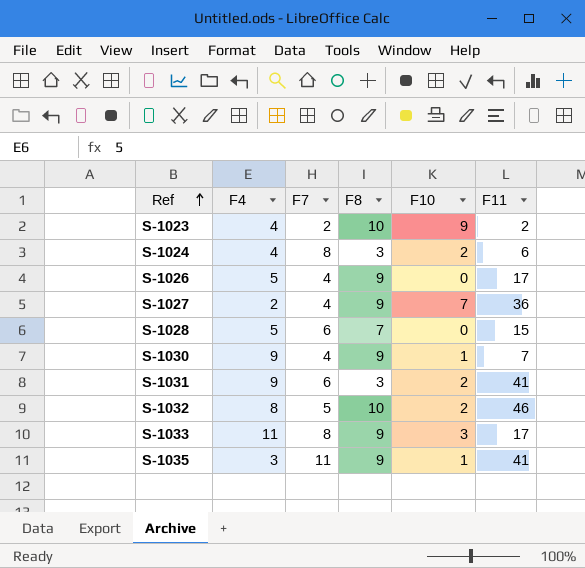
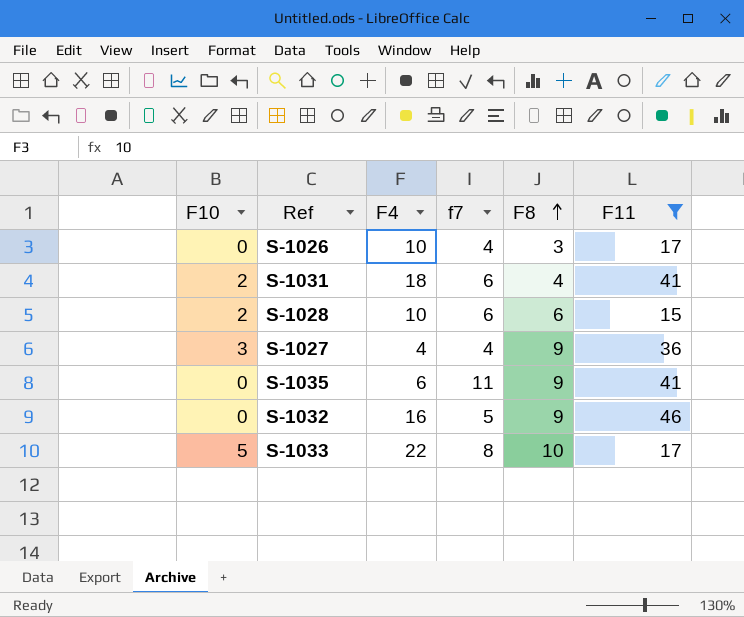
filter: none -> F11 >= 15
row order: Ref ascending -> F8 ascending
column F10 | position: 5 -> 1
column name: F7 -> f7
S-1026 | F4: 5 -> 10
S-1026 | F8: 9 -> 3
S-1031 | F4: 9 -> 18
S-1031 | F8: 3 -> 4
S-1028 | F10: 0 -> 2
S-1028 | F4: 5 -> 10
S-1028 | F8: 7 -> 6
S-1027 | F10: 7 -> 3
S-1027 | F4: 2 -> 4
S-1035 | F10: 1 -> 0
S-1035 | F4: 3 -> 6
S-1032 | F10: 2 -> 0
S-1032 | F4: 8 -> 16
S-1032 | F8: 10 -> 9
S-1033 | F10: 3 -> 5
S-1033 | F4: 11 -> 22
S-1033 | F8: 9 -> 10

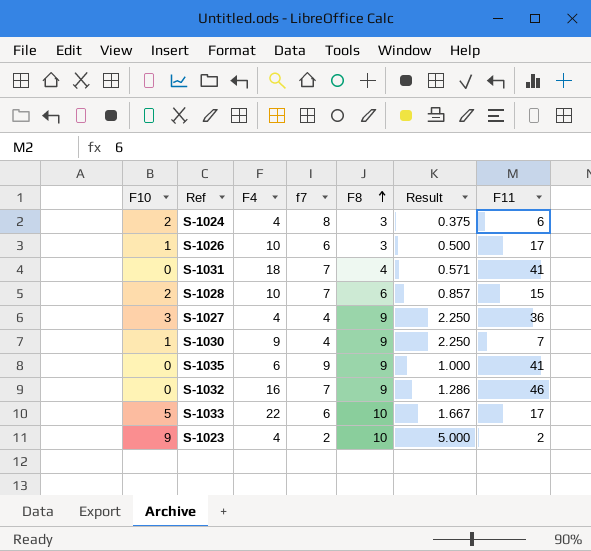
filter: F11 >= 15 -> none
column Result | formula: none -> [F8] / [f7]
S-1026 | F10: 0 -> 1
S-1026 | f7: 4 -> 6
S-1031 | F10: 2 -> 0
S-1031 | f7: 6 -> 7
S-1028 | f7: 6 -> 7
S-1035 | f7: 11 -> 9
S-1032 | f7: 5 -> 7
S-1033 | f7: 8 -> 6

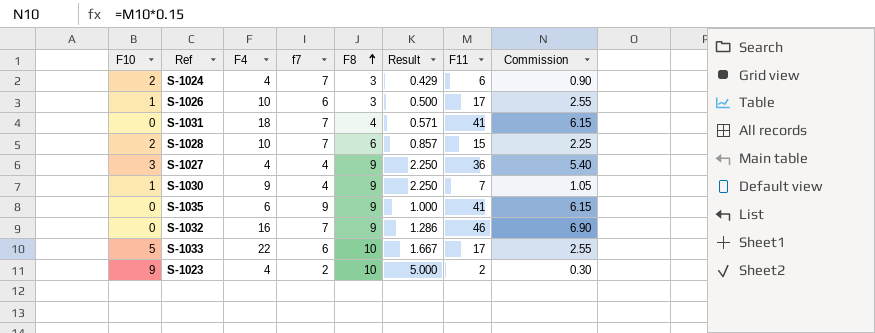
column Commission | formula: none -> [F11] * 0.15
S-1024 | f7: 8 -> 7
S-1024 | Result: 0.375 -> 0.429

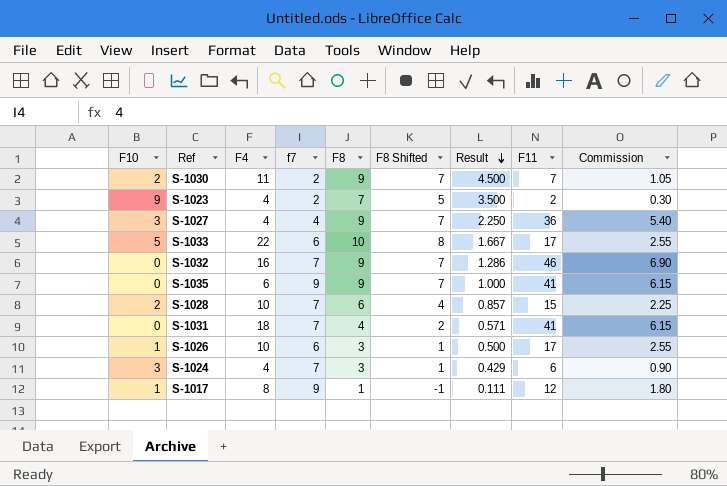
row order: F8 ascending -> Result descending
column F8 Shifted | formula: none -> [F8] - 2
S-1030 | F10: 1 -> 2
S-1030 | F4: 9 -> 11
S-1030 | f7: 4 -> 2
S-1030 | Result: 2.250 -> 4.500
S-1023 | F8: 10 -> 7
S-1023 | Result: 5.000 -> 3.500
S-1024 | F10: 2 -> 3
row S-1017: none -> 1 | 8 | 9 | 1 | -1 | 0.111 | 12 | 1.80

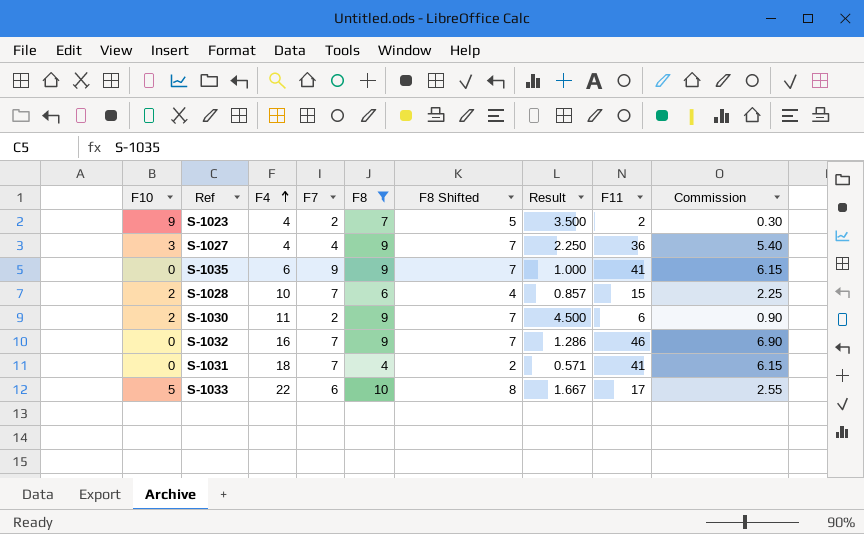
filter: none -> F8 >= 4
row order: Result descending -> F4 ascending
column name: f7 -> F7
S-1030 | F11: 7 -> 6
S-1030 | Commission: 1.05 -> 0.90

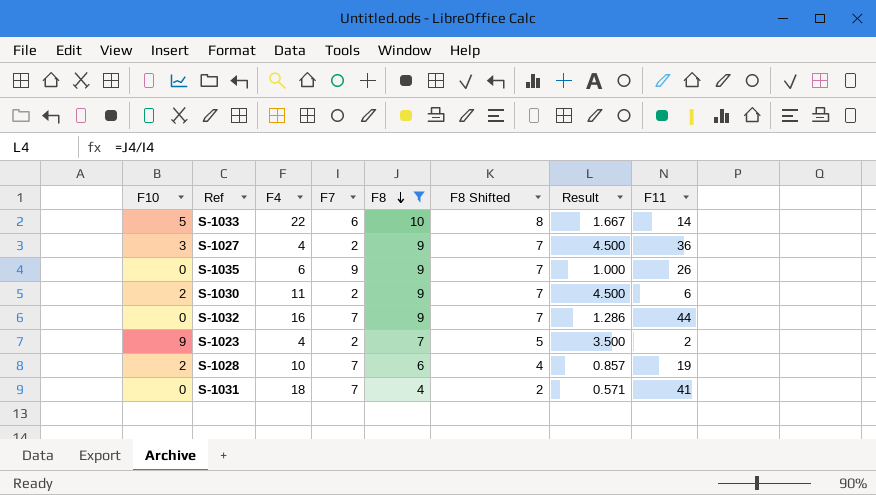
row order: F4 ascending -> F8 descending
column Commission | formula: [F11] * 0.15 -> none
S-1033 | F11: 17 -> 14
S-1027 | F7: 4 -> 2
S-1027 | Result: 2.250 -> 4.500
S-1035 | F11: 41 -> 26
S-1032 | F11: 46 -> 44
S-1028 | F11: 15 -> 19

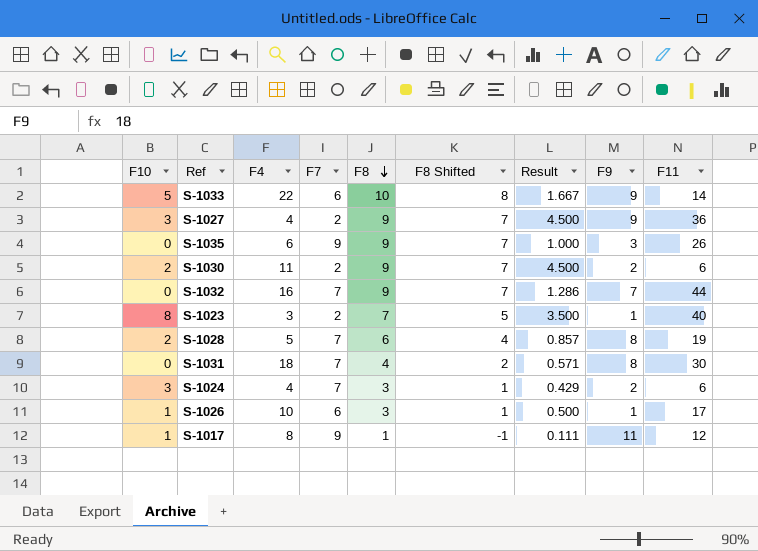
filter: F8 >= 4 -> none
column F9 | position: none -> 8
S-1023 | F10: 9 -> 8
S-1023 | F4: 4 -> 3
S-1023 | F11: 2 -> 40
S-1028 | F4: 10 -> 5
S-1031 | F11: 41 -> 30

